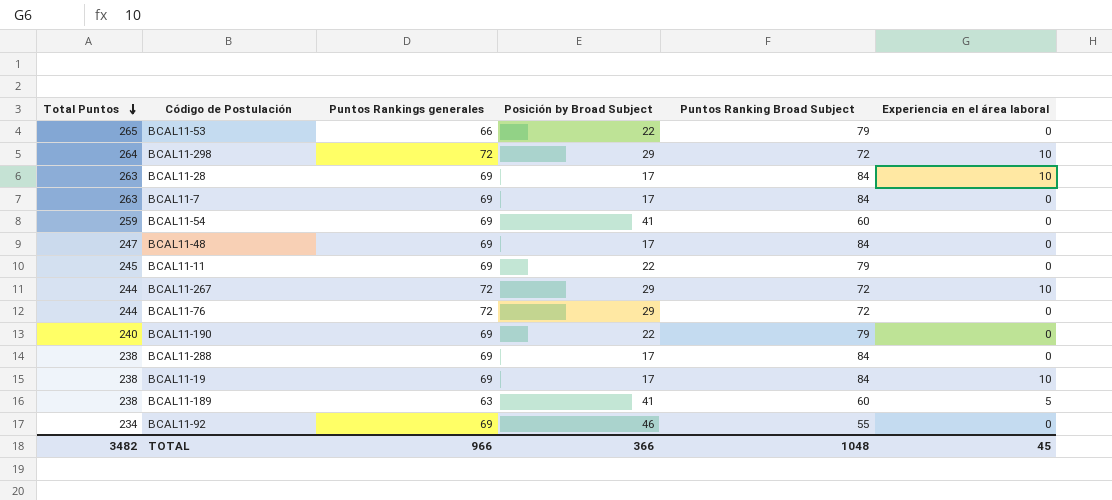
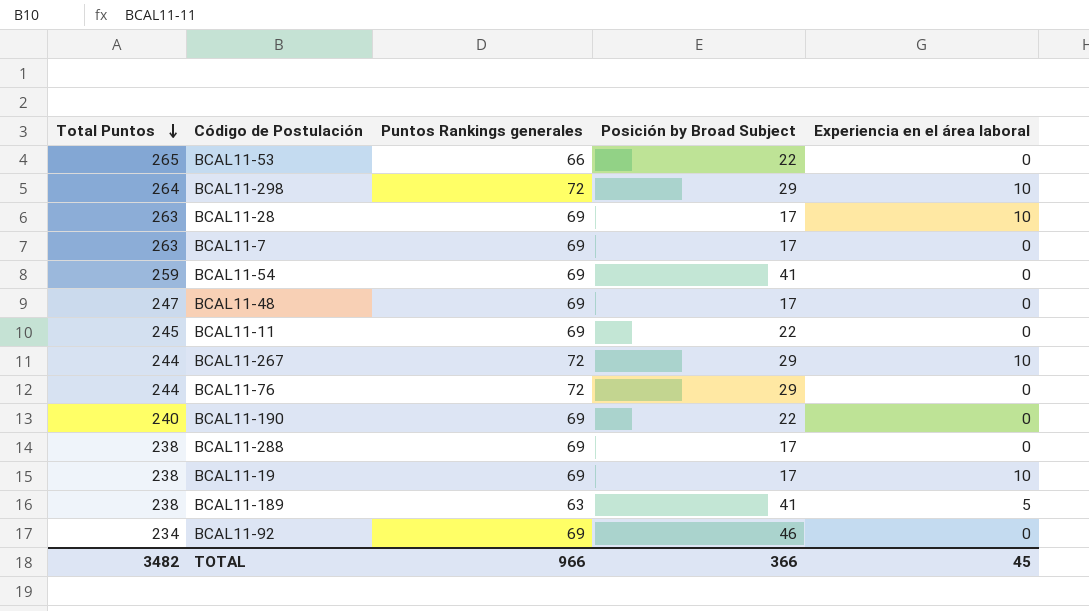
column Puntos Ranking Broad Subject | position: 5 -> none

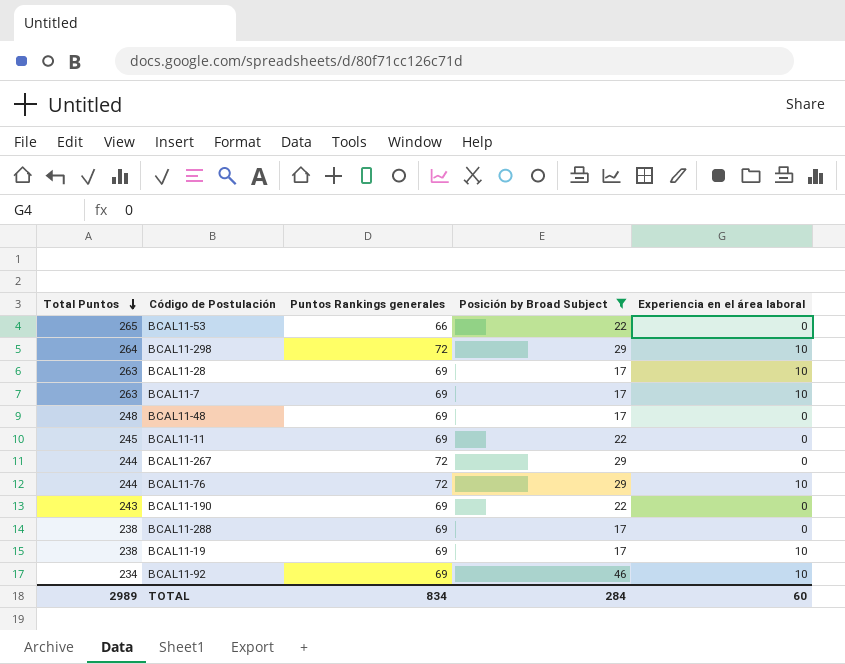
filter: none -> Posición by Broad Subject != 41
BCAL11-7 | Experiencia en el área laboral: 0 -> 10
BCAL11-48 | Total Puntos: 247 -> 248
BCAL11-267 | Experiencia en el área laboral: 10 -> 0
BCAL11-76 | Experiencia en el área laboral: 0 -> 10
BCAL11-190 | Total Puntos: 240 -> 243
BCAL11-92 | Experiencia en el área laboral: 0 -> 10
TOTAL | Total Puntos: 3482 -> 2989
TOTAL | Puntos Rankings generales: 966 -> 834
TOTAL | Posición by Broad Subject: 366 -> 284
TOTAL | Experiencia en el área laboral: 45 -> 60

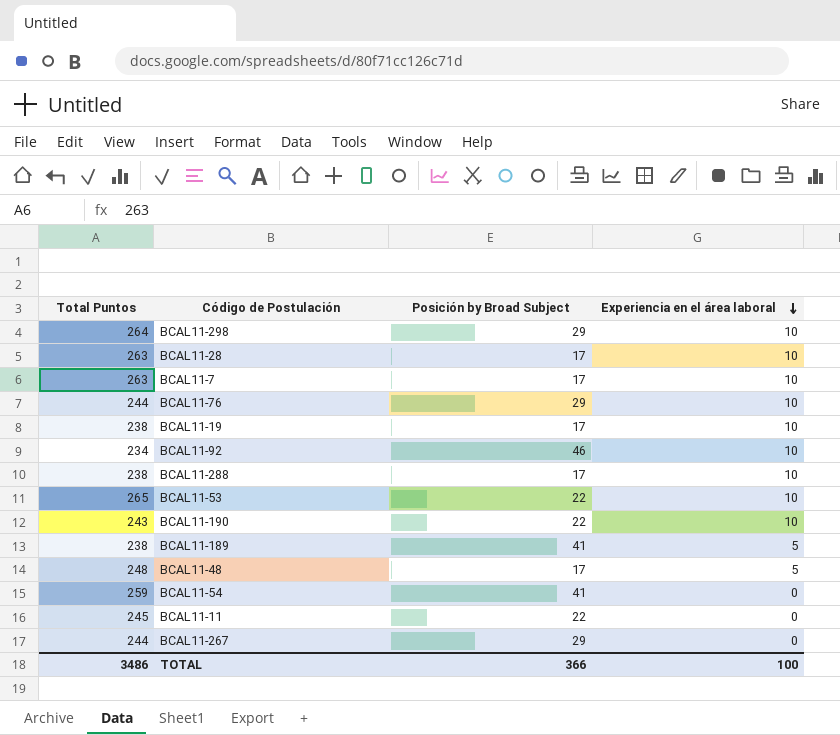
filter: Posición by Broad Subject != 41 -> none
row order: Total Puntos descending -> Experiencia en el área laboral descending
column Puntos Rankings generales | position: 3 -> none
BCAL11-288 | Experiencia en el área laboral: 0 -> 10
BCAL11-53 | Experiencia en el área laboral: 0 -> 10
BCAL11-190 | Experiencia en el área laboral: 0 -> 10
BCAL11-48 | Experiencia en el área laboral: 0 -> 5
TOTAL | Total Puntos: 2989 -> 3486
TOTAL | Posición by Broad Subject: 284 -> 366
TOTAL | Experiencia en el área laboral: 60 -> 100

